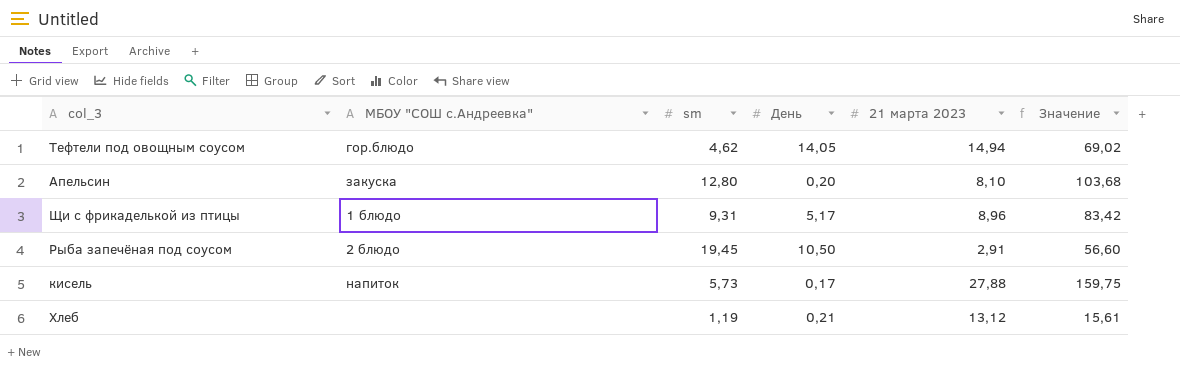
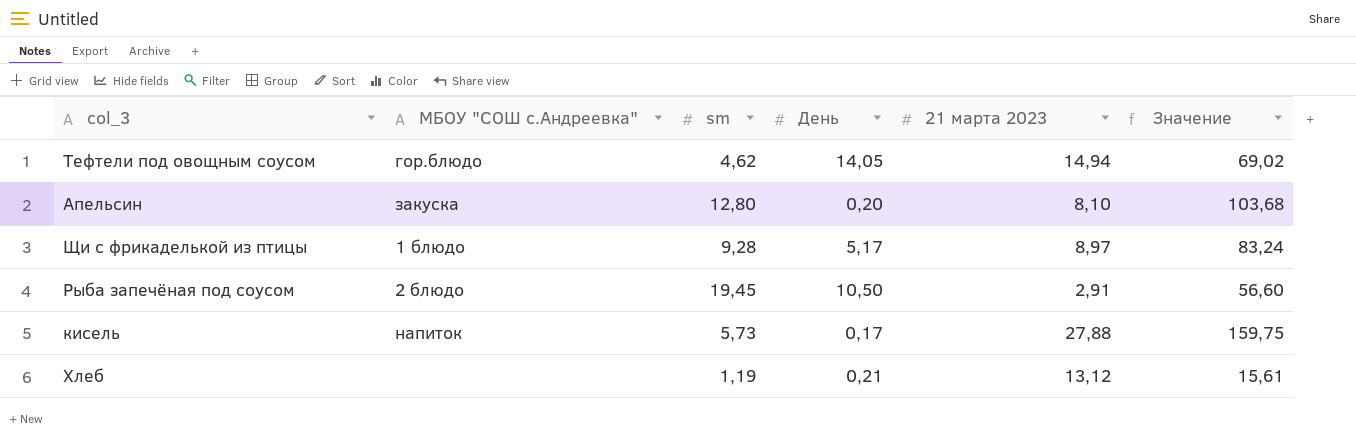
Щи с фрикаделькой из птицы | sm: 9,31 -> 9,28
Щи с фрикаделькой из птицы | 21 марта 2023: 8,96 -> 8,97
Щи с фрикаделькой из птицы | Значение: 83,42 -> 83,24

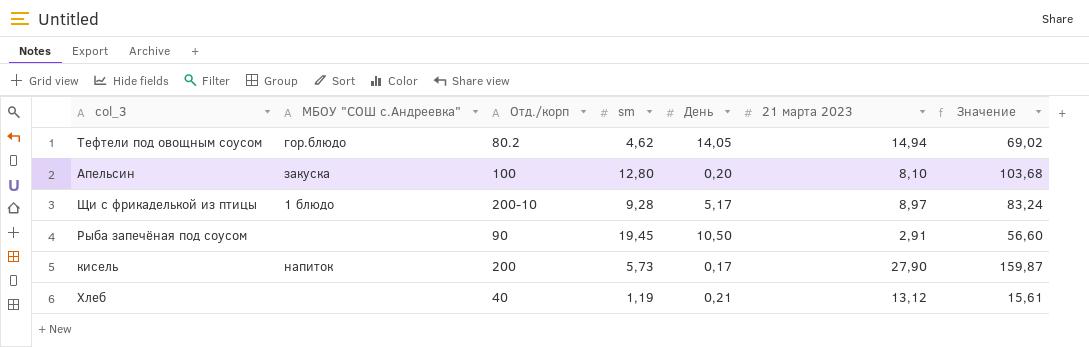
column Отд./корп | position: none -> 3
Рыба запечёная под соусом | МБОУ "СОШ с.Андреевка": 2 блюдо -> none
кисель | 21 марта 2023: 27,88 -> 27,90
кисель | Значение: 159,75 -> 159,87

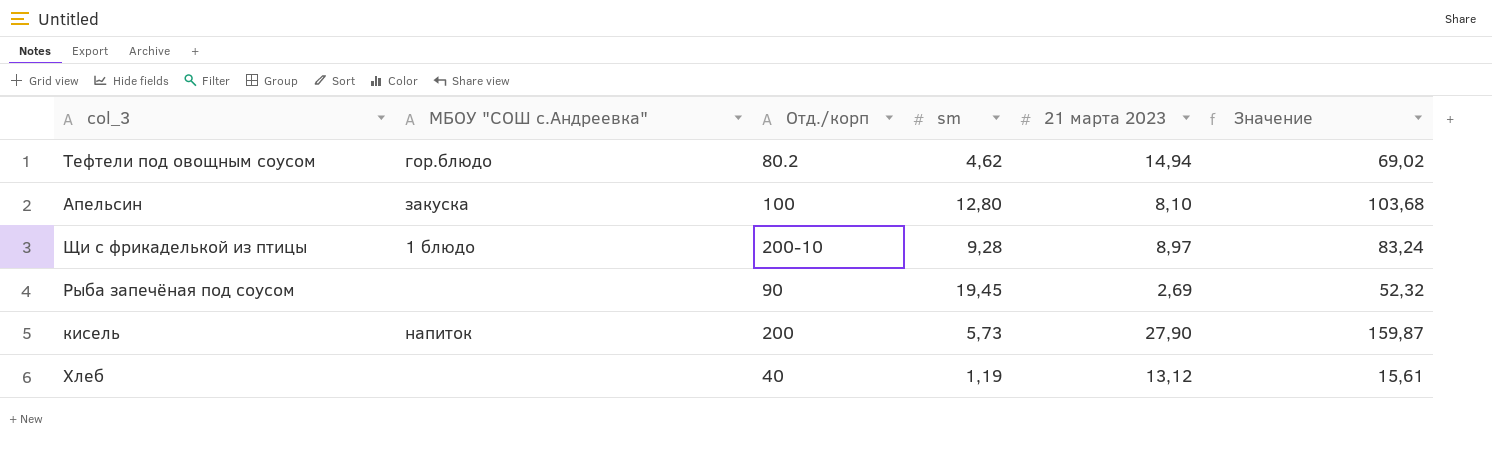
column День | position: 5 -> none
Рыба запечёная под соусом | 21 марта 2023: 2,91 -> 2,69
Рыба запечёная под соусом | Значение: 56,60 -> 52,32

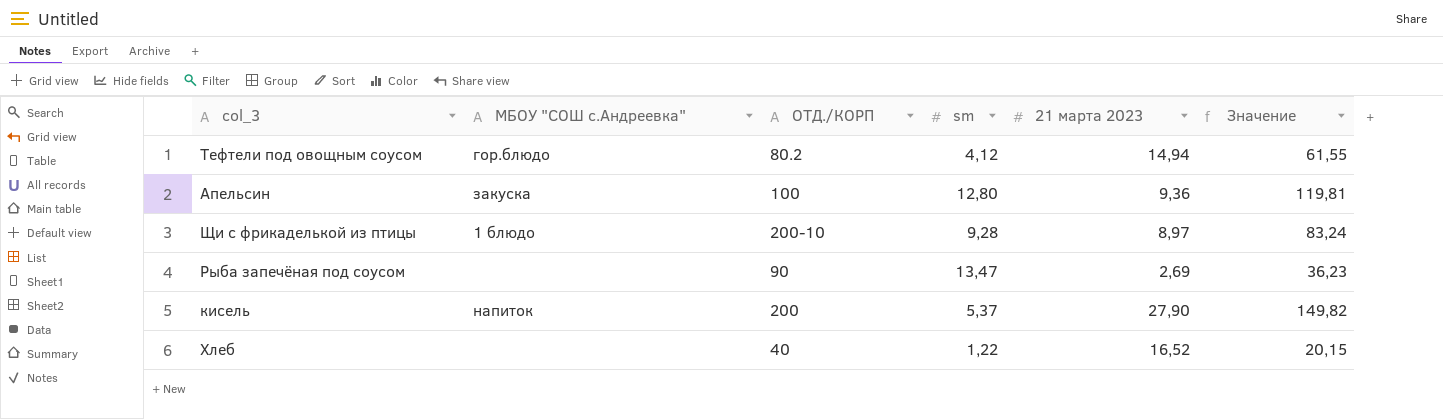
column name: Отд./корп -> ОТД./КОРП
Тефтели под овощным соусом | sm: 4,62 -> 4,12
Тефтели под овощным соусом | Значение: 69,02 -> 61,55
Апельсин | 21 марта 2023: 8,10 -> 9,36
Апельсин | Значение: 103,68 -> 119,81
Рыба запечёная под соусом | sm: 19,45 -> 13,47
Рыба запечёная под соусом | Значение: 52,32 -> 36,23
кисель | sm: 5,73 -> 5,37
кисель | Значение: 159,87 -> 149,82
Хлеб | sm: 1,19 -> 1,22
Хлеб | 21 марта 2023: 13,12 -> 16,52
Хлеб | Значение: 15,61 -> 20,15

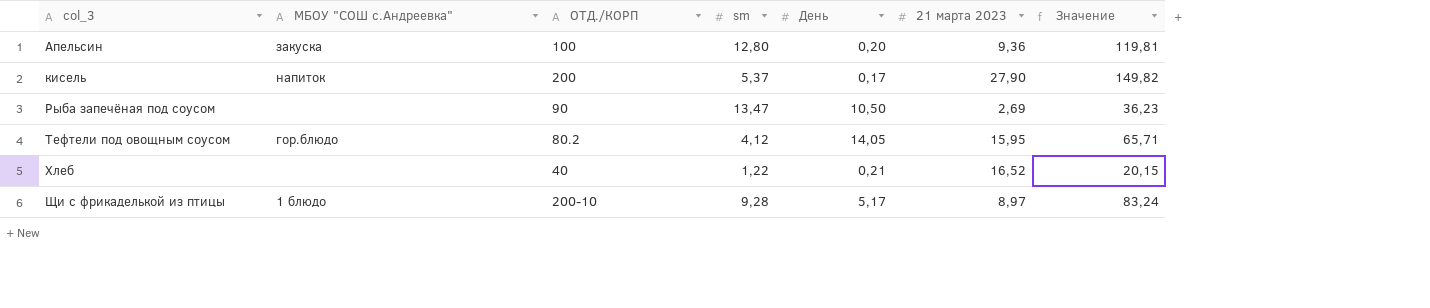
row order: none -> col_3 ascending
column День | position: none -> 5
Тефтели под овощным соусом | 21 марта 2023: 14,94 -> 15,95
Тефтели под овощным соусом | Значение: 61,55 -> 65,71

